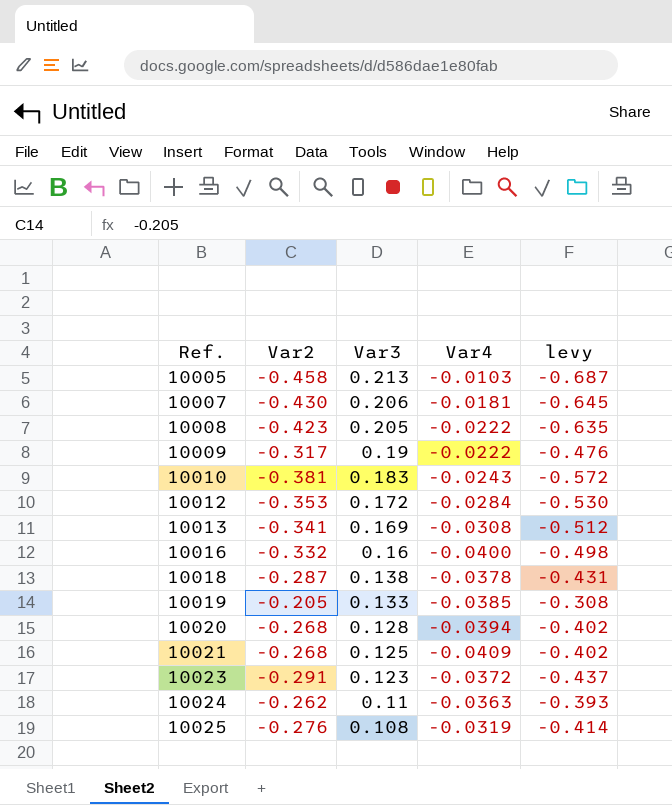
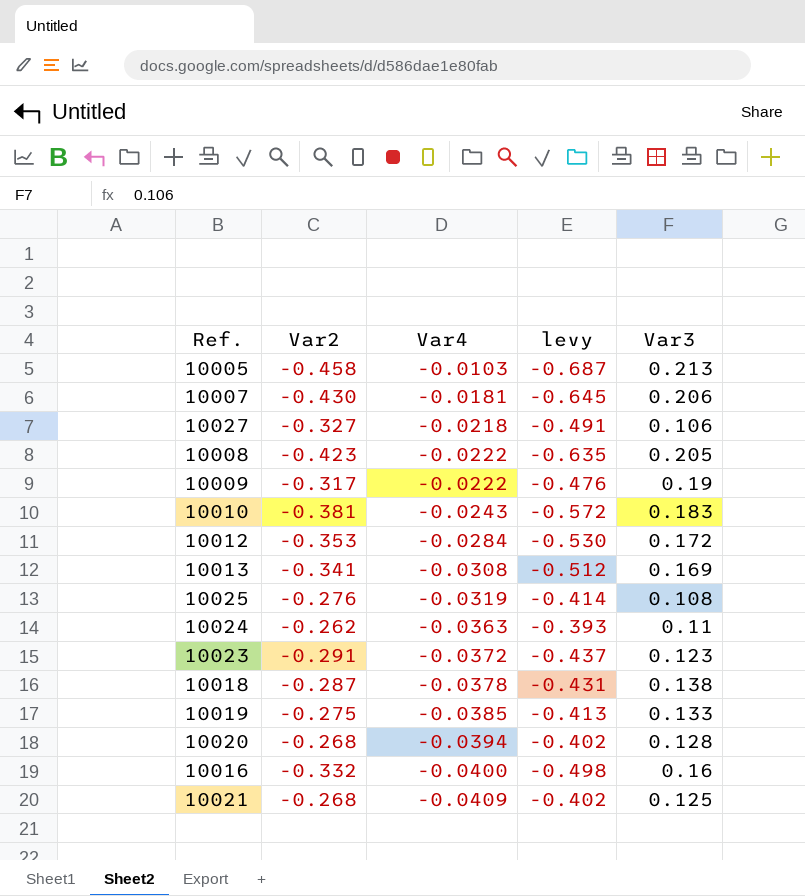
row order: Ref. ascending -> Var4 descending
column Var3 | position: 3 -> 5
row 10027: none -> -0.327 | -0.0218 | -0.491 | 0.106
10019 | Var2: -0.205 -> -0.275
10019 | levy: -0.308 -> -0.413

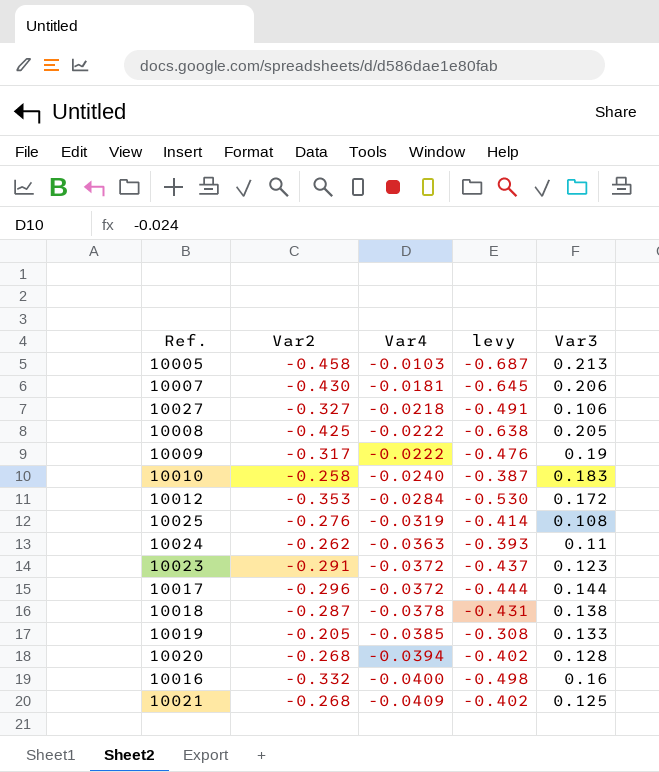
row 10013: -0.341 | -0.0308 | -0.512 | 0.169 -> none
10008 | Var2: -0.423 -> -0.425
10008 | levy: -0.635 -> -0.638
10010 | Var2: -0.381 -> -0.258
10010 | Var4: -0.0243 -> -0.0240
10010 | levy: -0.572 -> -0.387
row 10017: none -> -0.296 | -0.0372 | -0.444 | 0.144
10019 | Var2: -0.275 -> -0.205
10019 | levy: -0.413 -> -0.308

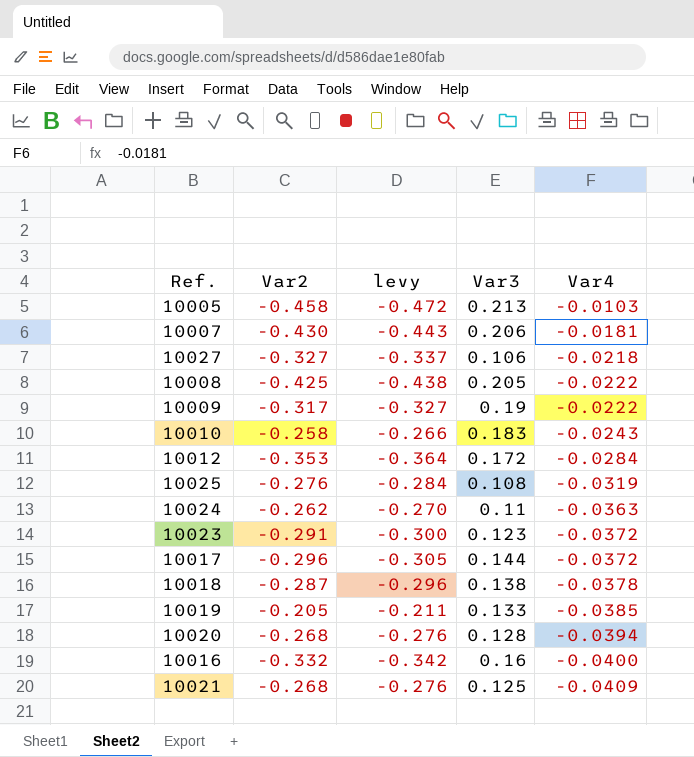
column levy | formula: [Var2] * 1.5 -> [Var2] * 1.03
column Var4 | position: 3 -> 5
10010 | Var4: -0.0240 -> -0.0243

